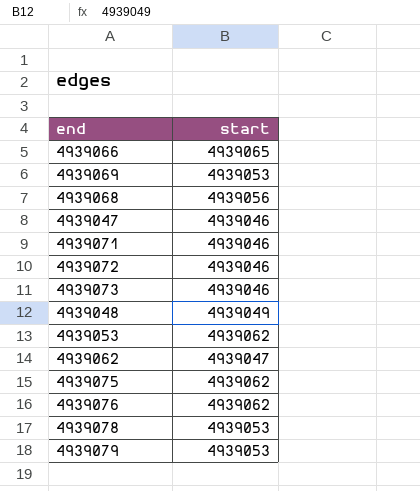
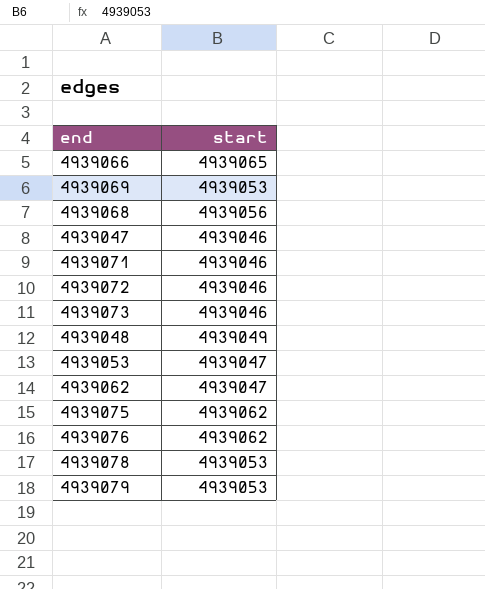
4939053 | start: 4939062 -> 4939047

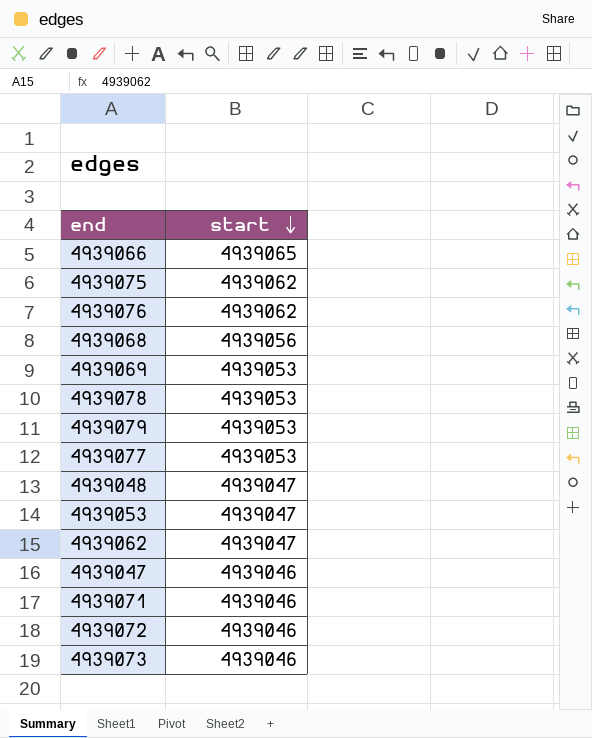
row order: none -> start descending
row 4939077: none -> 4939053
4939048 | start: 4939049 -> 4939047

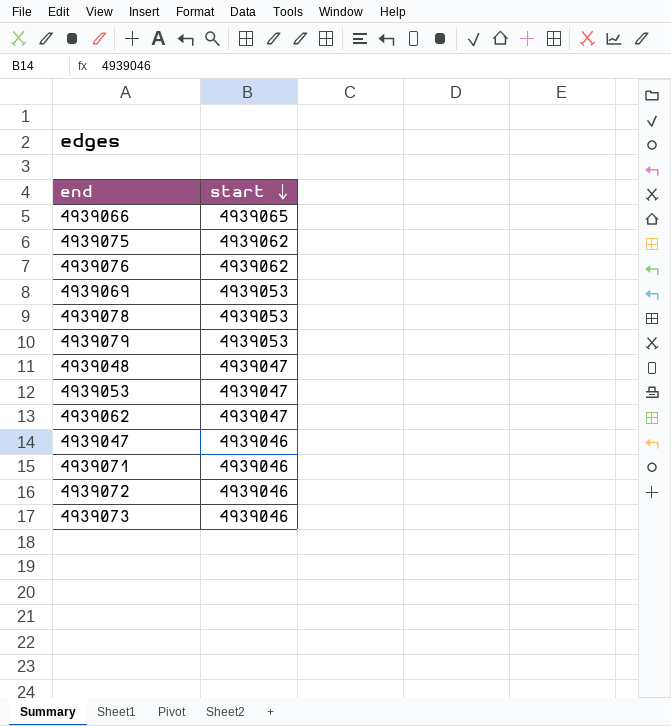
row 4939068: 4939056 -> none
row 4939077: 4939053 -> none

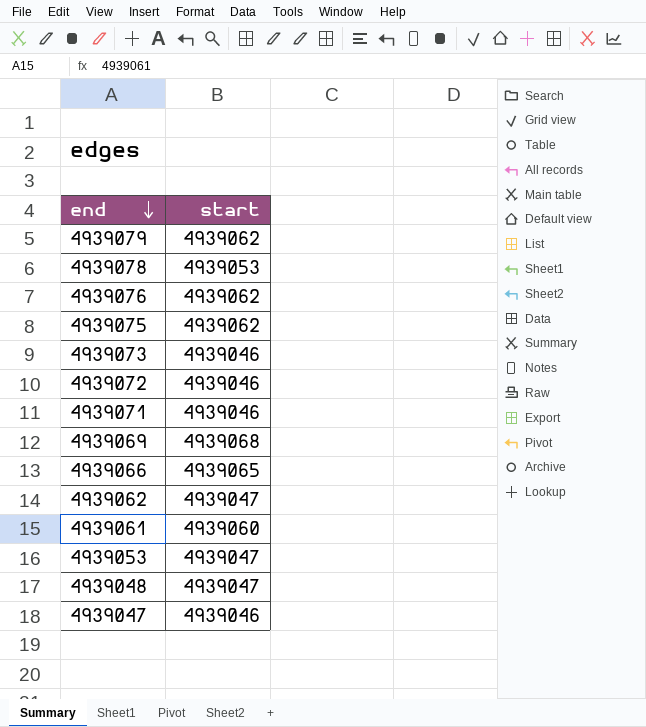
row order: start descending -> end descending
4939079 | start: 4939053 -> 4939062
4939069 | start: 4939053 -> 4939068
row 4939061: none -> 4939060

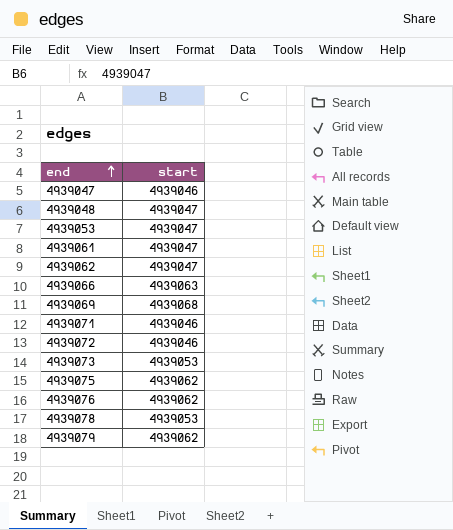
row order: end descending -> end ascending
4939061 | start: 4939060 -> 4939047
4939066 | start: 4939065 -> 4939063
4939073 | start: 4939046 -> 4939053

